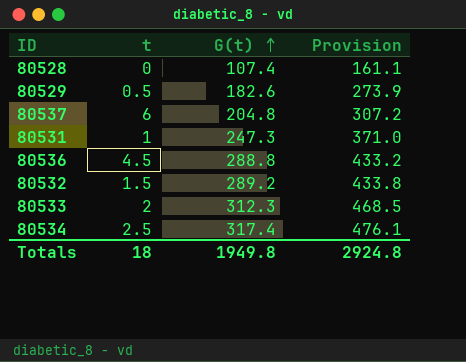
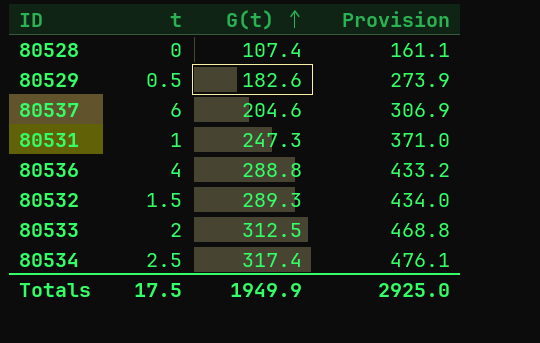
80537 | G(t): 204.8 -> 204.6
80537 | Provision: 307.2 -> 306.9
80536 | t: 4.5 -> 4
80532 | G(t): 289.2 -> 289.3
80532 | Provision: 433.8 -> 434.0
80533 | G(t): 312.3 -> 312.5
80533 | Provision: 468.5 -> 468.8
Totals | t: 18 -> 17.5
Totals | G(t): 1949.8 -> 1949.9
Totals | Provision: 2924.8 -> 2925.0

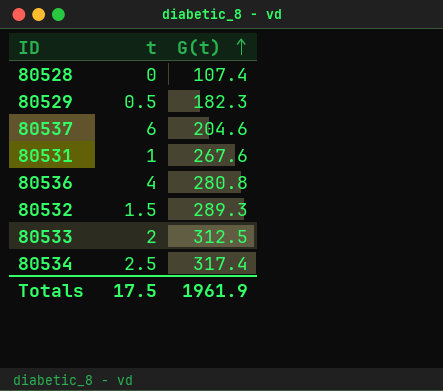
column Provision | formula: [G(t)] * 1.5 -> none
80529 | G(t): 182.6 -> 182.3
80531 | G(t): 247.3 -> 267.6
80536 | G(t): 288.8 -> 280.8
Totals | G(t): 1949.9 -> 1961.9

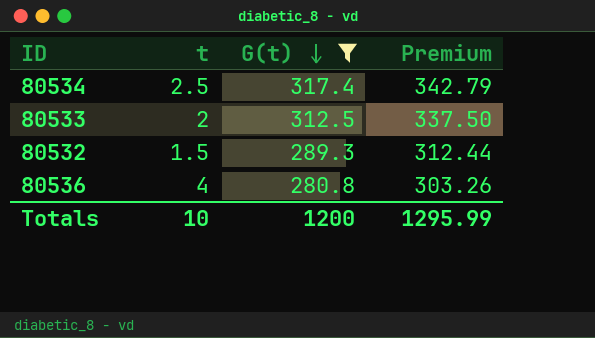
filter: none -> G(t) >= 280.8
row order: G(t) ascending -> G(t) descending
column Premium | formula: none -> [G(t)] * 1.08
Totals | t: 17.5 -> 10
Totals | G(t): 1961.9 -> 1200

